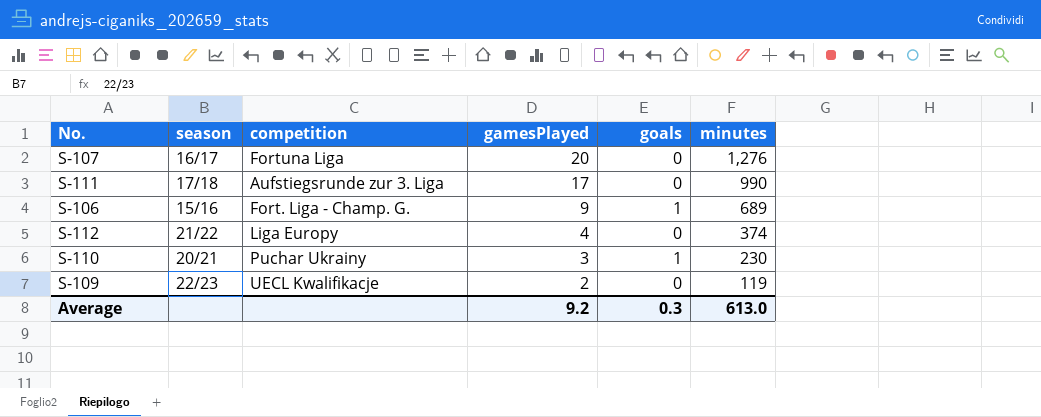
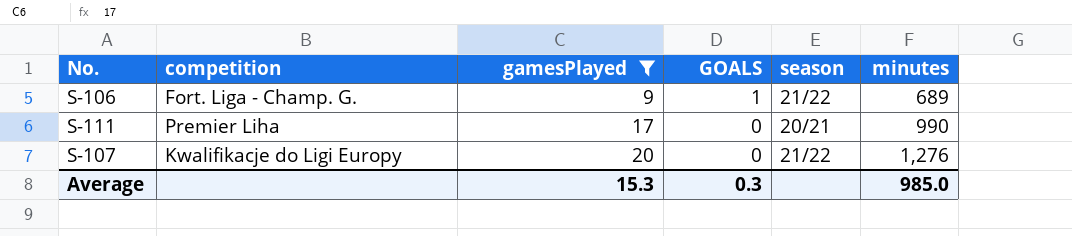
filter: none -> gamesPlayed >= 9
row order: gamesPlayed descending -> gamesPlayed ascending
column name: goals -> GOALS
column season | position: 2 -> 5
S-106 | season: 15/16 -> 21/22
S-111 | competition: Aufstiegsrunde zur 3. Liga -> Premier Liha
S-111 | season: 17/18 -> 20/21
S-107 | competition: Fortuna Liga -> Kwalifikacje do Ligi Europy
S-107 | season: 16/17 -> 21/22
Average | gamesPlayed: 9.2 -> 15.3
Average | minutes: 613.0 -> 985.0

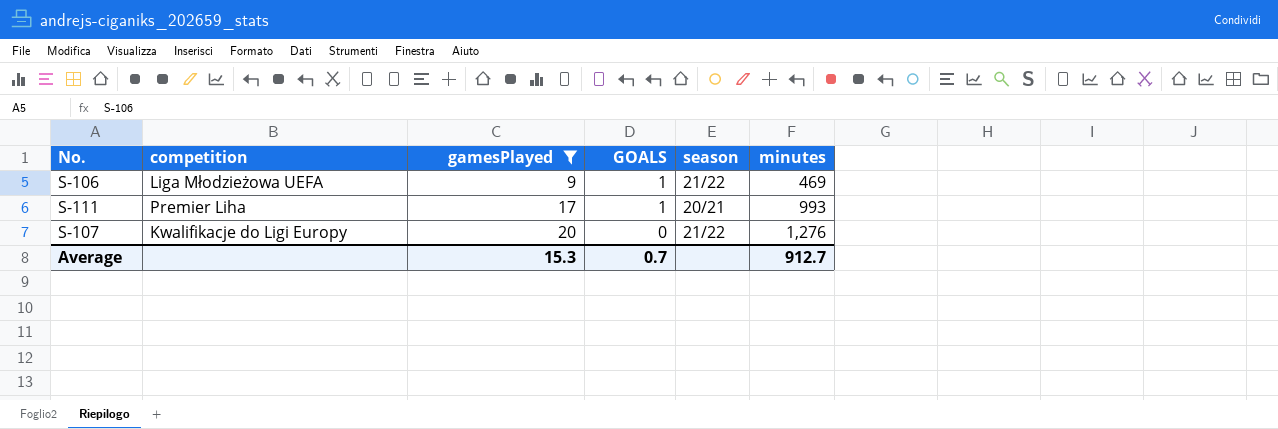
S-106 | competition: Fort. Liga - Champ. G. -> Liga Młodzieżowa UEFA
S-106 | minutes: 689 -> 469
S-111 | GOALS: 0 -> 1
S-111 | minutes: 990 -> 993
Average | GOALS: 0.3 -> 0.7
Average | minutes: 985.0 -> 912.7

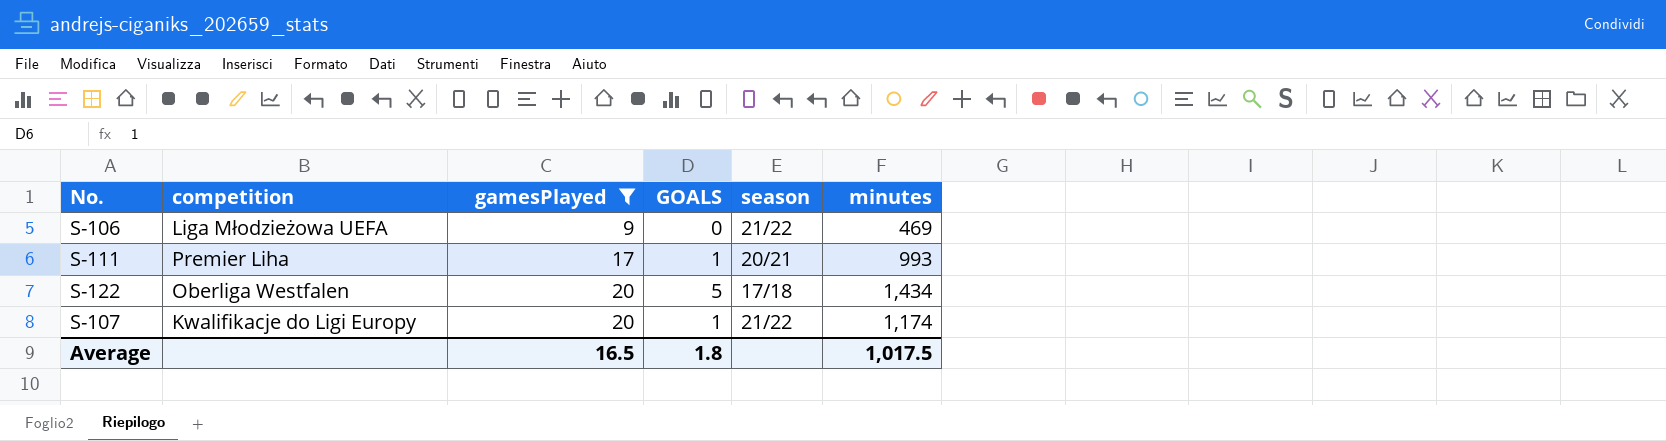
S-106 | GOALS: 1 -> 0
row S-122: none -> Oberliga Westfalen | 20 | 5 | 17/18 | 1,434
S-107 | GOALS: 0 -> 1
S-107 | minutes: 1,276 -> 1,174
Average | gamesPlayed: 15.3 -> 16.5
Average | GOALS: 0.7 -> 1.8
Average | minutes: 912.7 -> 1,017.5

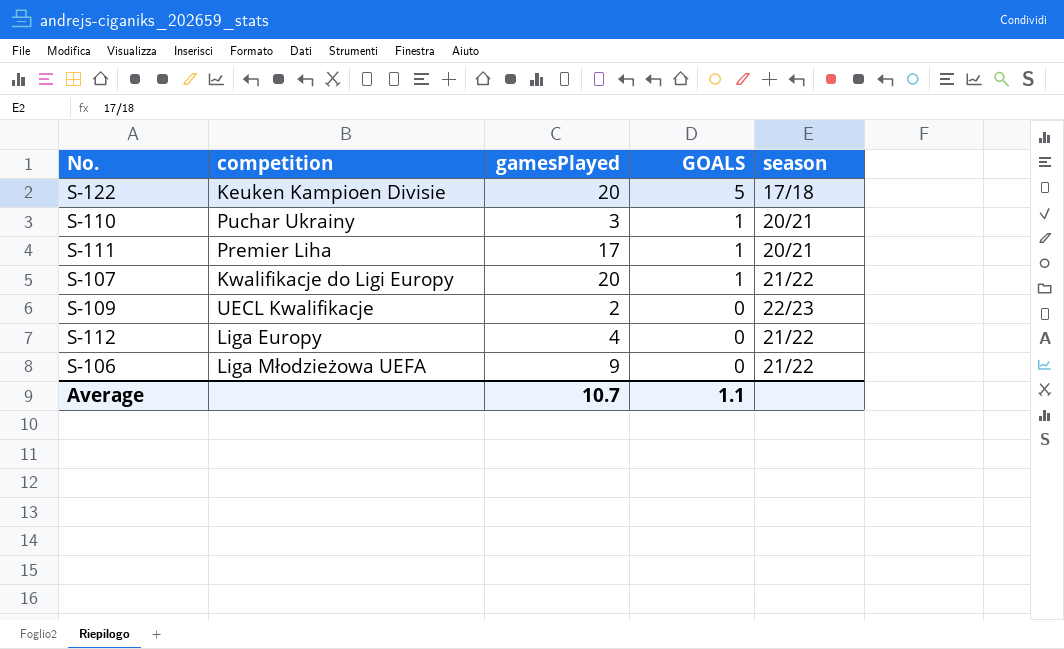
filter: gamesPlayed >= 9 -> none
row order: gamesPlayed ascending -> GOALS descending
column minutes | position: 6 -> none
S-122 | competition: Oberliga Westfalen -> Keuken Kampioen Divisie
Average | gamesPlayed: 16.5 -> 10.7
Average | GOALS: 1.8 -> 1.1

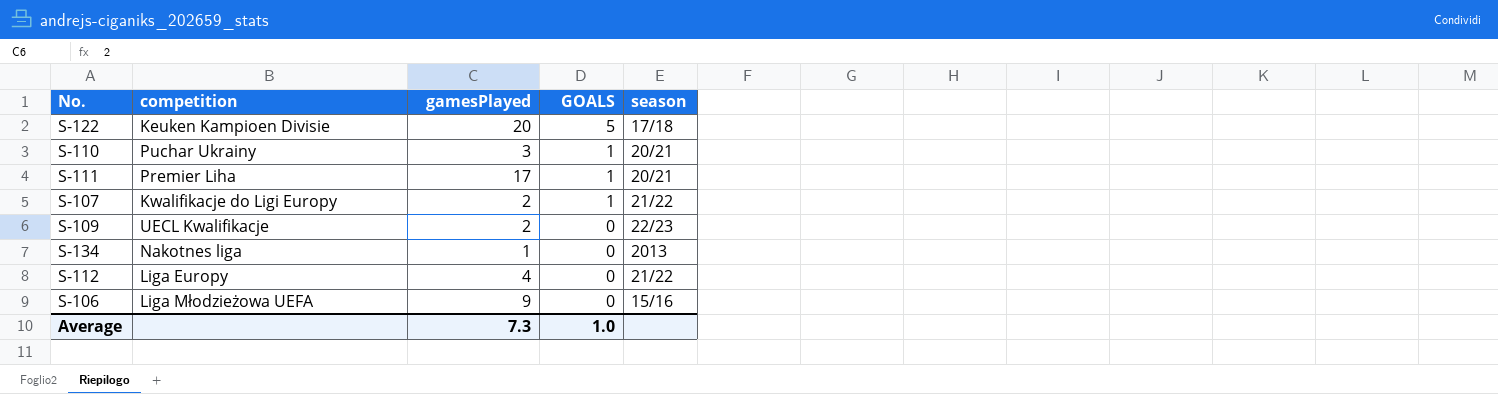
S-107 | gamesPlayed: 20 -> 2
row S-134: none -> Nakotnes liga | 1 | 0 | 2013
S-106 | season: 21/22 -> 15/16
Average | gamesPlayed: 10.7 -> 7.3
Average | GOALS: 1.1 -> 1.0

